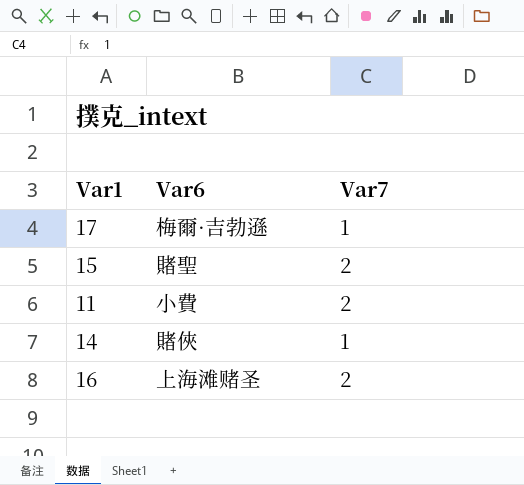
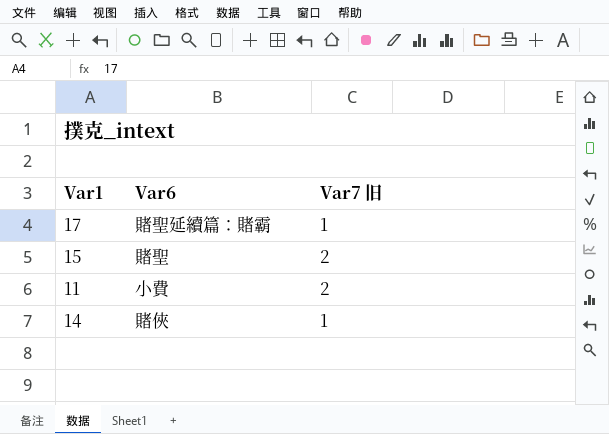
column name: Var7 -> Var7 旧
row 16: 上海滩赌圣 | 2 -> none
17 | Var6: 梅爾·吉勃遜 -> 賭聖延續篇：賭霸

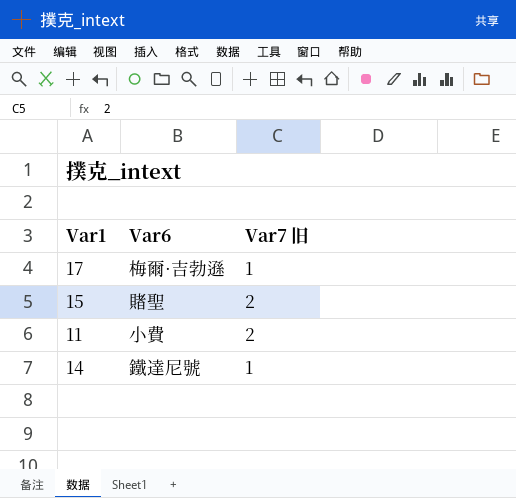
17 | Var6: 賭聖延續篇：賭霸 -> 梅爾·吉勃遜
14 | Var6: 賭俠 -> 鐵達尼號

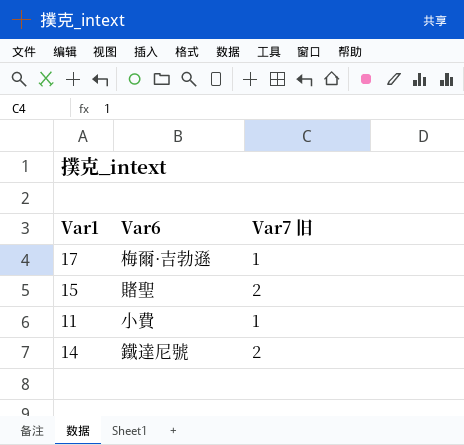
11 | Var7 旧: 2 -> 1
14 | Var7 旧: 1 -> 2

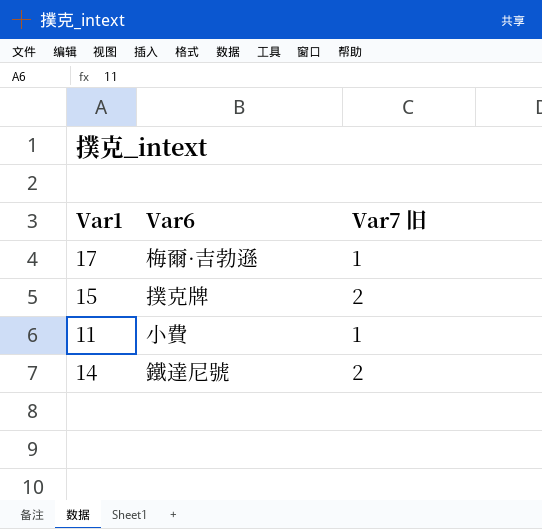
15 | Var6: 賭聖 -> 撲克牌

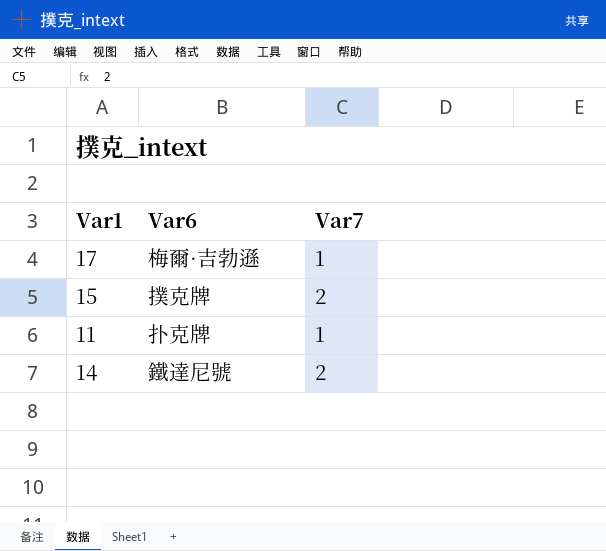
column name: Var7 旧 -> Var7
11 | Var6: 小費 -> 扑克牌

